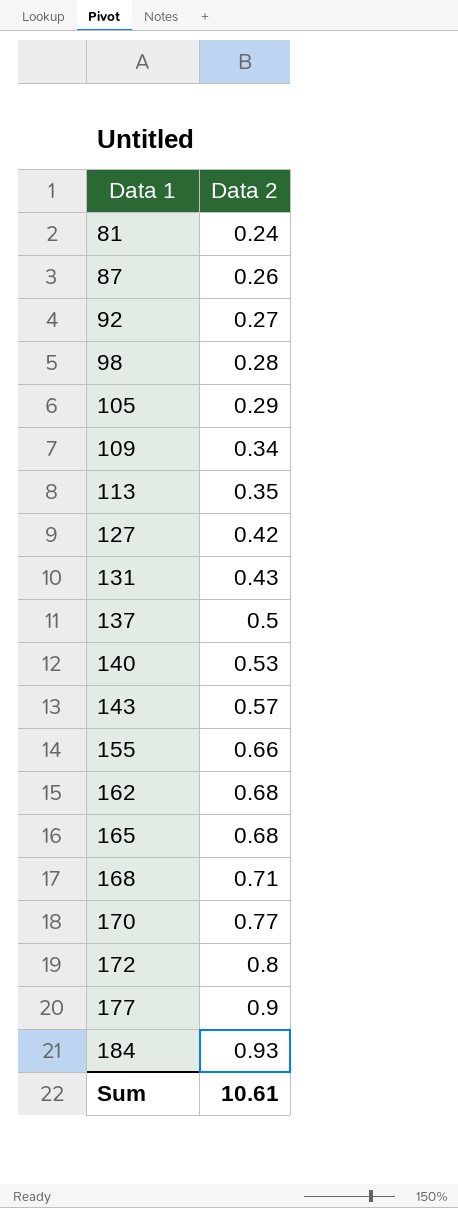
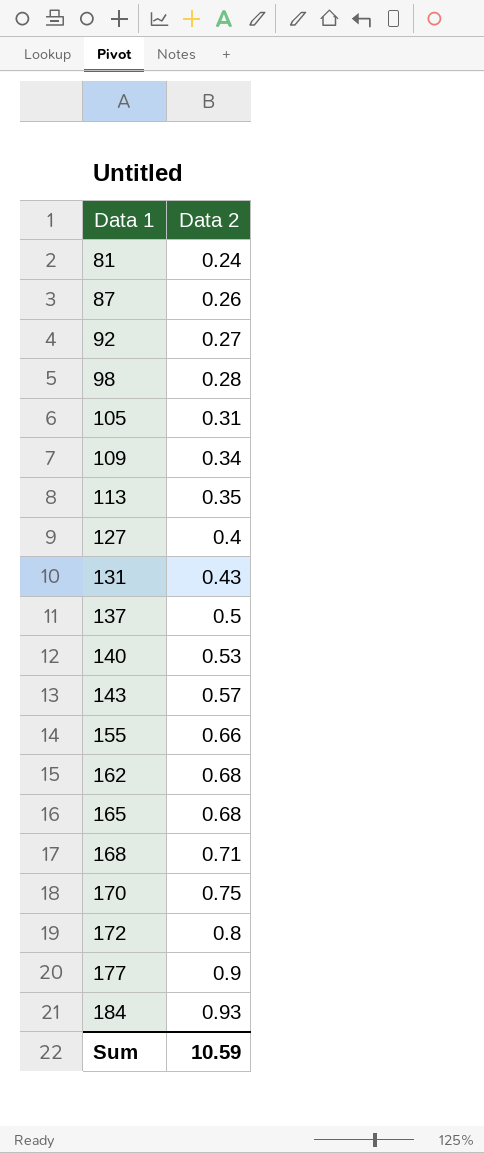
105 | Data 2: 0.29 -> 0.31
127 | Data 2: 0.42 -> 0.4
170 | Data 2: 0.77 -> 0.75
Sum | Data 2: 10.61 -> 10.59

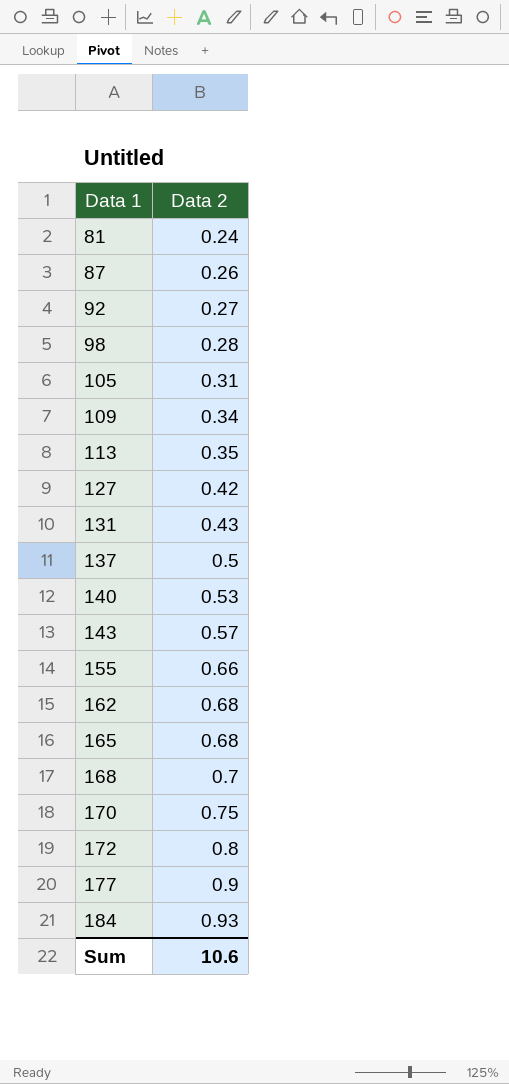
127 | Data 2: 0.4 -> 0.42
168 | Data 2: 0.71 -> 0.7
Sum | Data 2: 10.59 -> 10.6

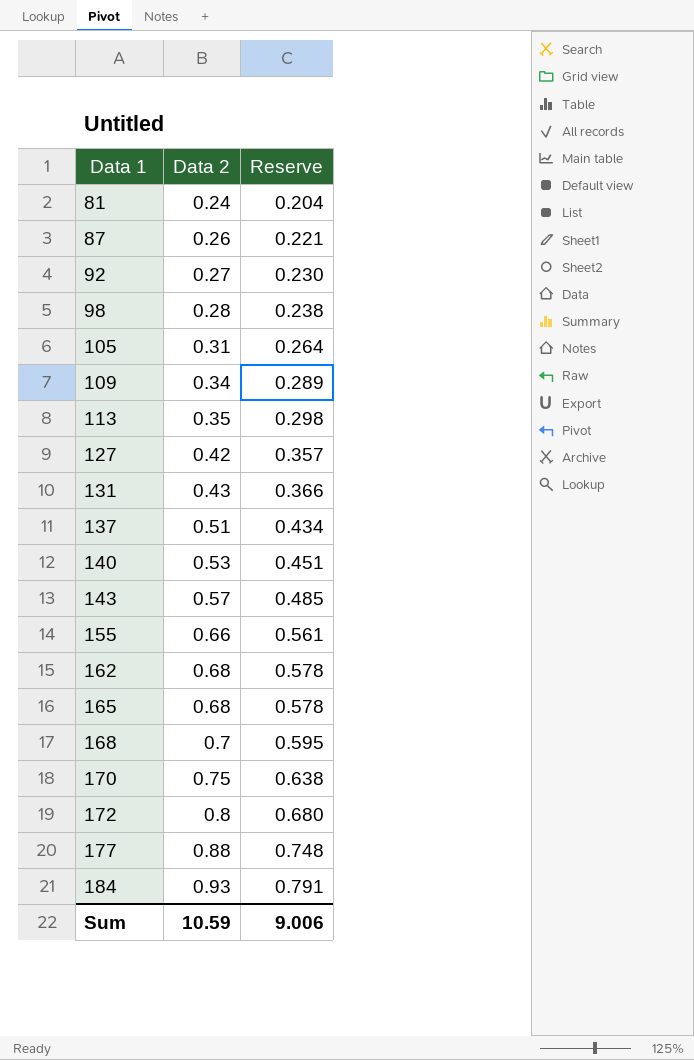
column Reserve | formula: none -> [Data 2] * 0.85
137 | Data 2: 0.5 -> 0.51
177 | Data 2: 0.9 -> 0.88
Sum | Data 2: 10.6 -> 10.59

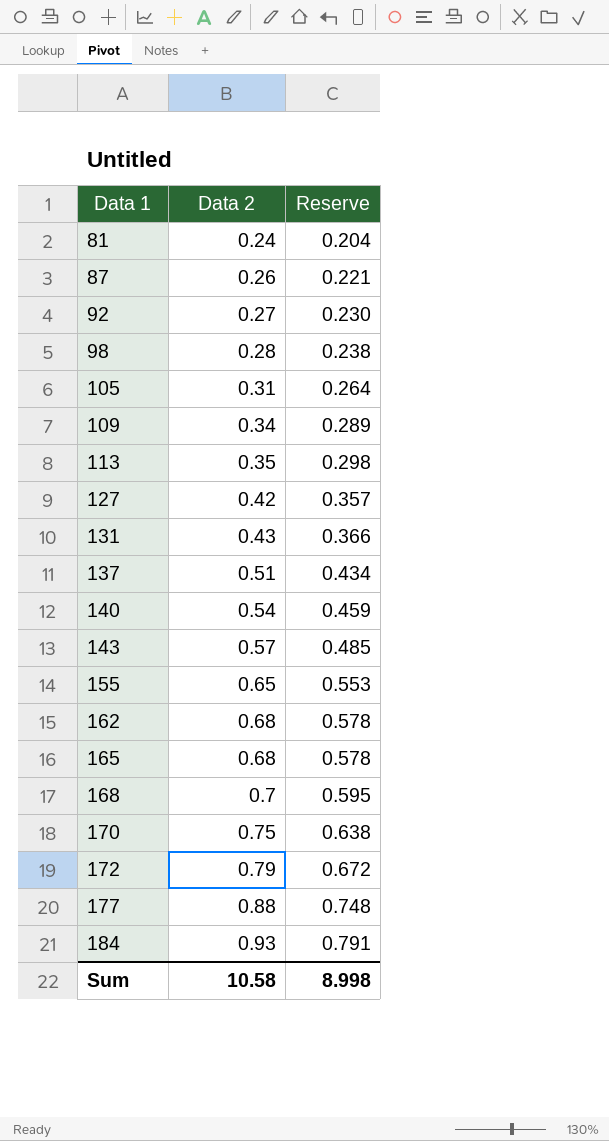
140 | Data 2: 0.53 -> 0.54
140 | Reserve: 0.451 -> 0.459
155 | Data 2: 0.66 -> 0.65
155 | Reserve: 0.561 -> 0.553
172 | Data 2: 0.8 -> 0.79
172 | Reserve: 0.680 -> 0.672
Sum | Data 2: 10.59 -> 10.58
Sum | Reserve: 9.006 -> 8.998

